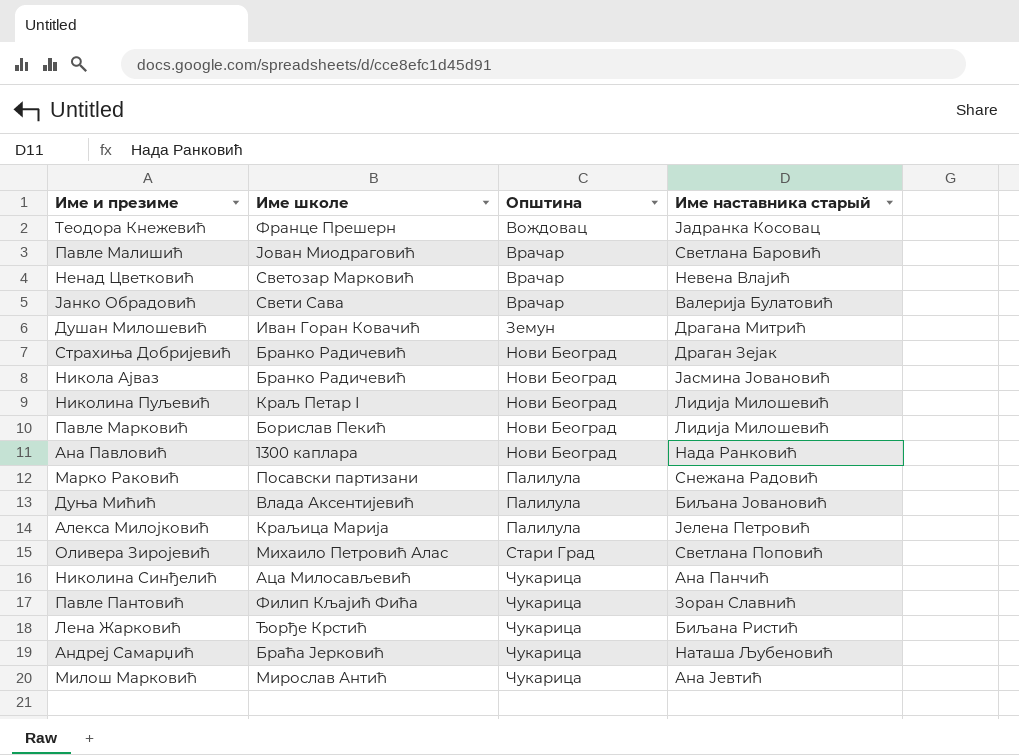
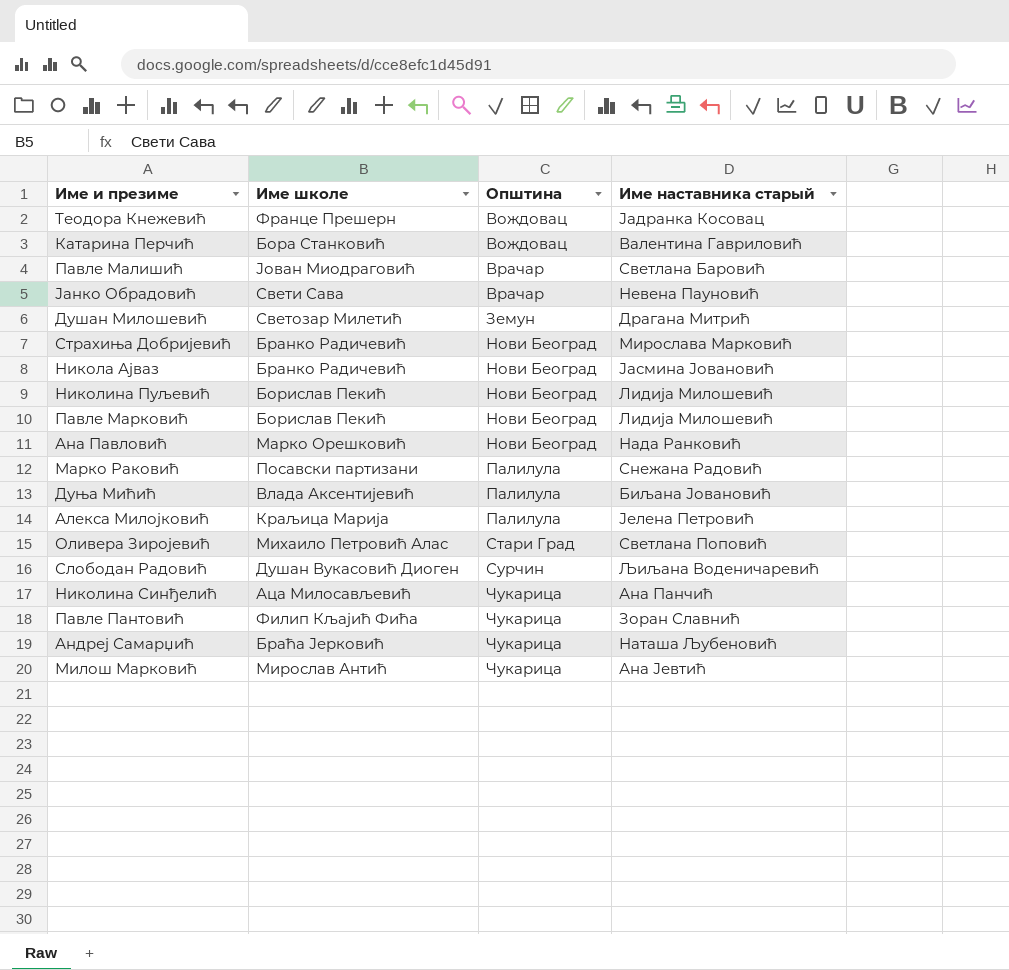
row Ненад Цветковић: Светозар Марковић | Врачар | Невена Влајић -> none
row Лена Жарковић: Ђорђе Крстић | Чукарица | Биљана Ристић -> none
row Катарина Перчић: none -> Бора Станковић | Вождовац | Валентина Гавриловић
Јанко Обрадовић | Име наставника старый: Валерија Булатовић -> Невена Пауновић
Душан Милошевић | Име школе: Иван Горан Ковачић -> Светозар Милетић
Страхиња Добријевић | Име наставника старый: Драган Зејак -> Мирослава Марковић
Николина Пуљевић | Име школе: Краљ Петар I -> Борислав Пекић
Ана Павловић | Име школе: 1300 каплара -> Марко Орешковић
row Слободан Радовић: none -> Душан Вукасовић Диоген | Сурчин | Љиљана Воденичаревић

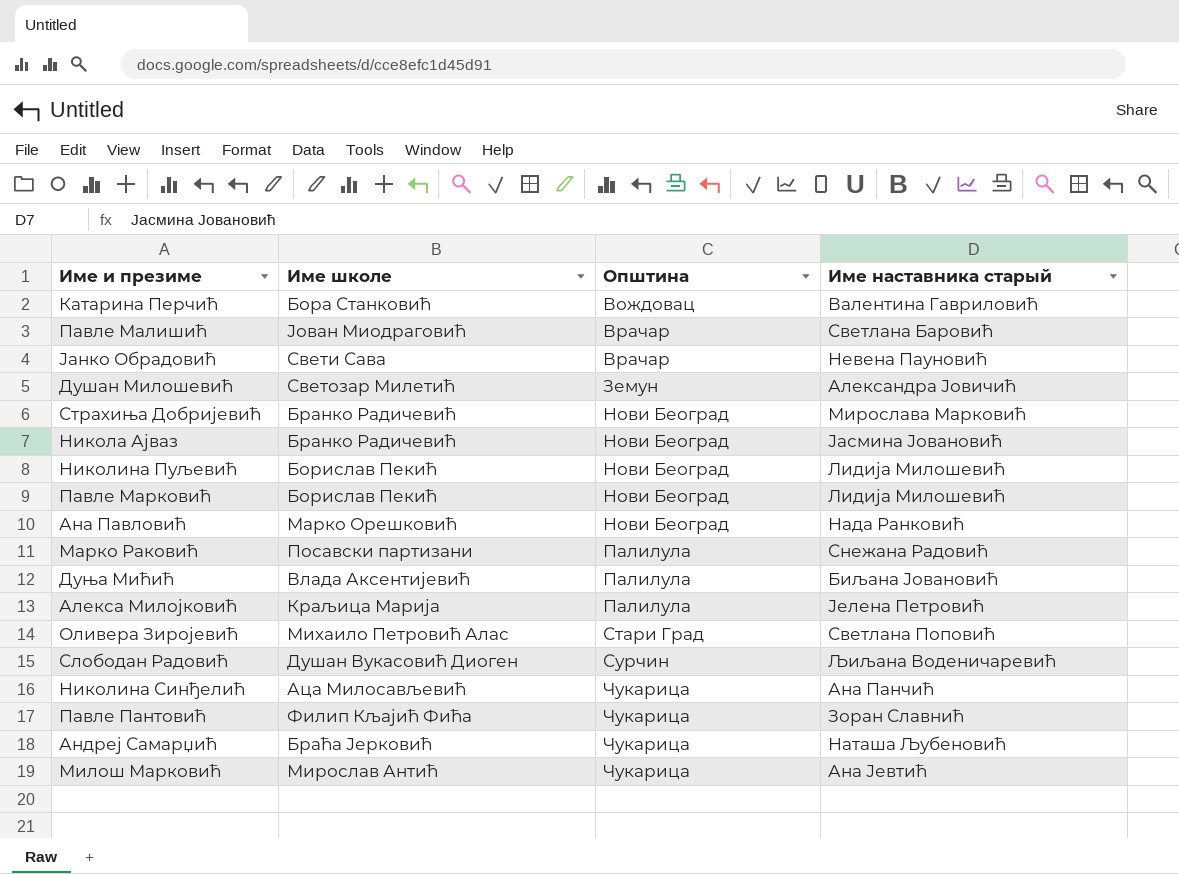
row Теодора Кнежевић: Франце Прешерн | Вождовац | Јадранка Косовац -> none
Душан Милошевић | Име наставника старый: Драгана Митрић -> Александра Јовичић

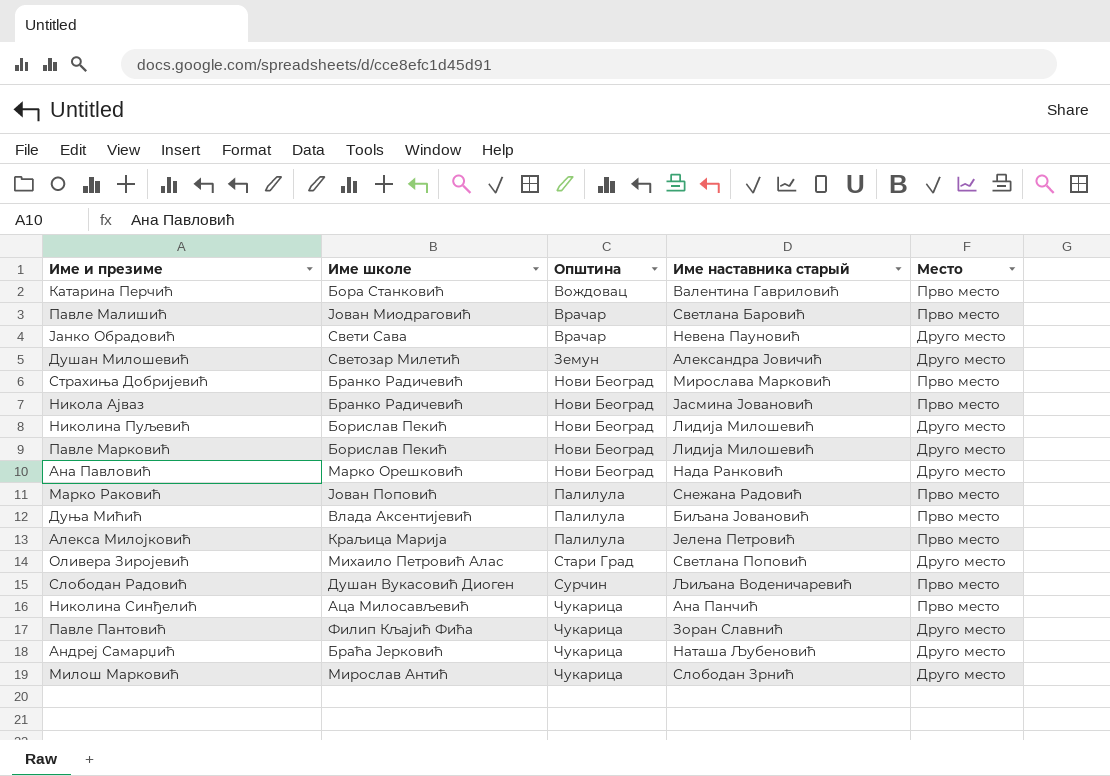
column Место | position: none -> 5
Марко Раковић | Име школе: Посавски партизани -> Јован Поповић
Милош Марковић | Име наставника старый: Ана Јевтић -> Слободан Зрнић

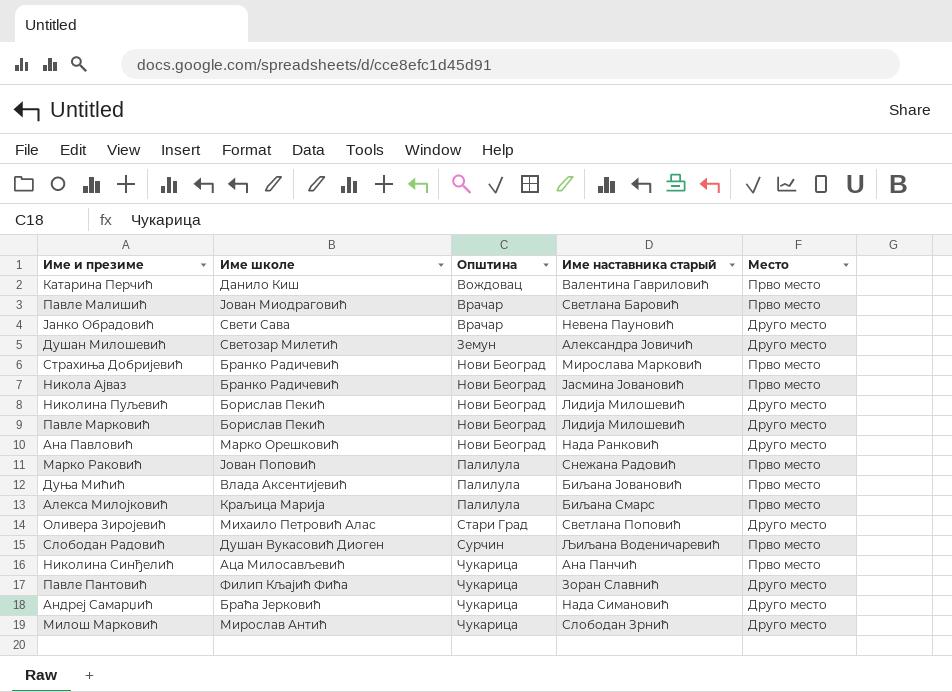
Катарина Перчић | Име школе: Бора Станковић -> Данило Киш
Алекса Милојковић | Име наставника старый: Јелена Петровић -> Биљана Смарс
Андреј Самарџић | Име наставника старый: Наташа Љубеновић -> Нада Симановић

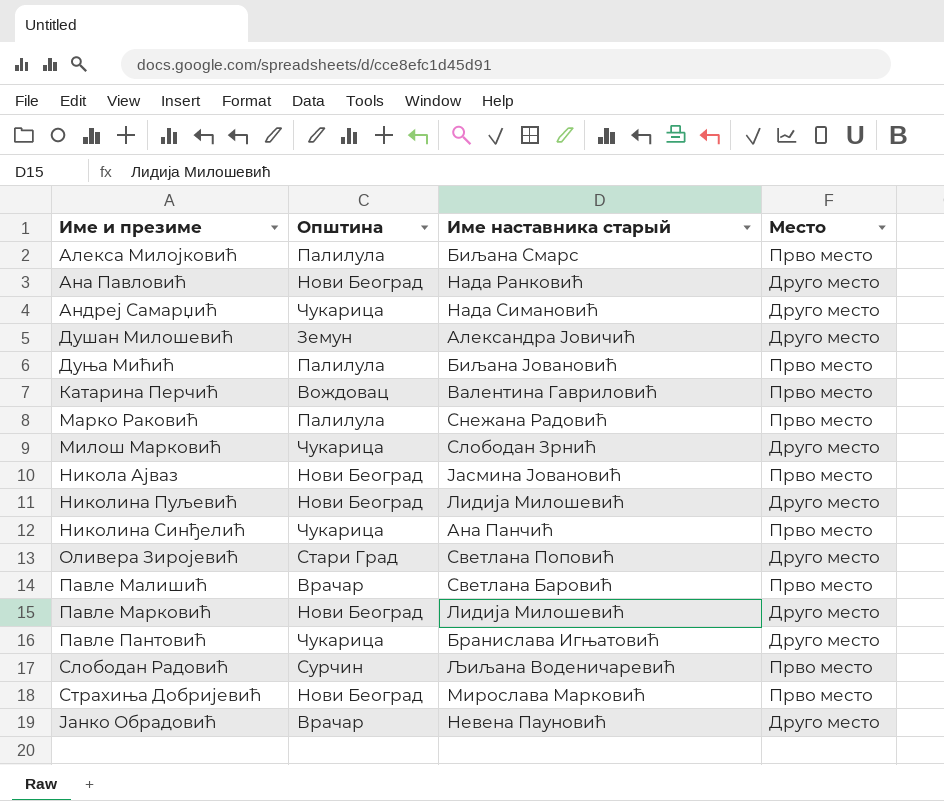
row order: Општина ascending -> Име и презиме ascending
column Име школе | position: 2 -> none
Павле Пантовић | Име наставника старый: Зоран Славнић -> Бранислава Игњатовић

